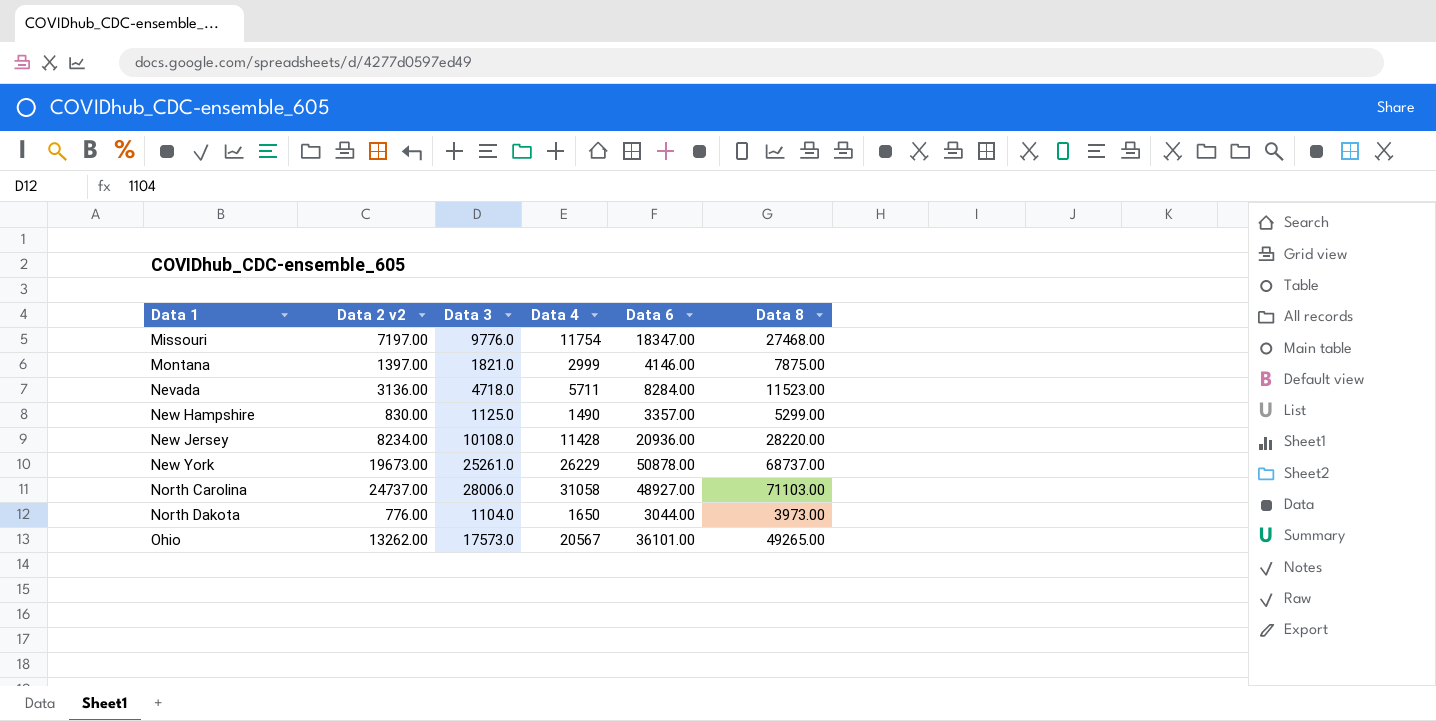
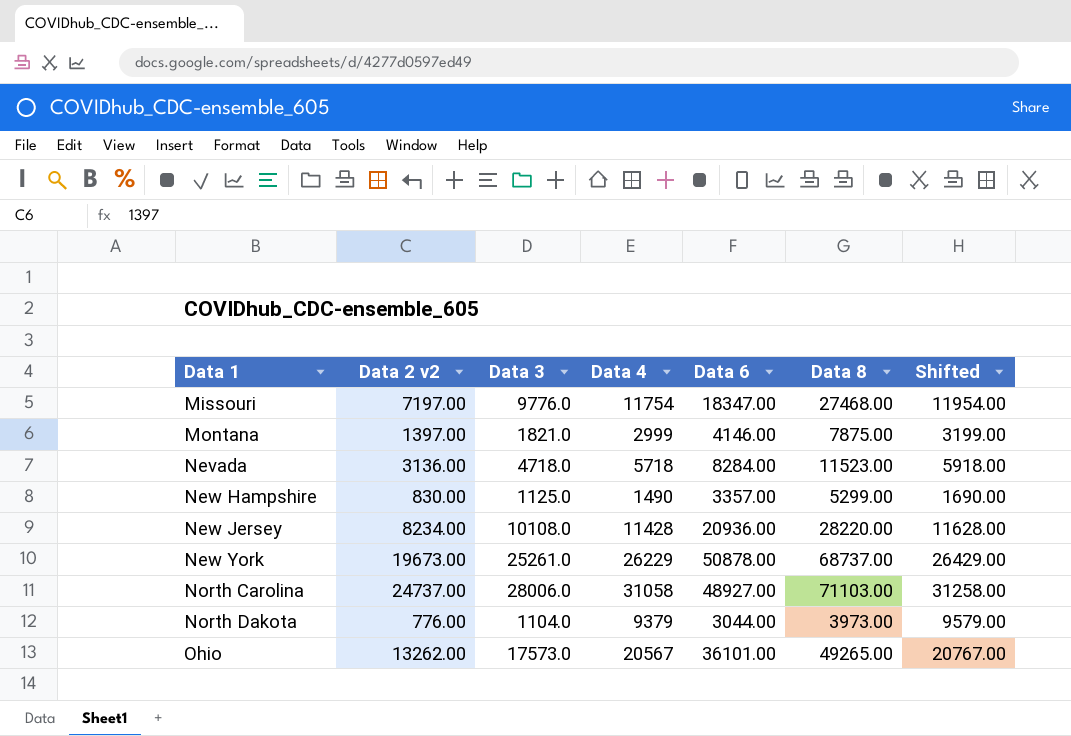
column Shifted | formula: none -> [Data 4] + 200
Nevada | Data 4: 5711 -> 5718
North Dakota | Data 4: 1650 -> 9379

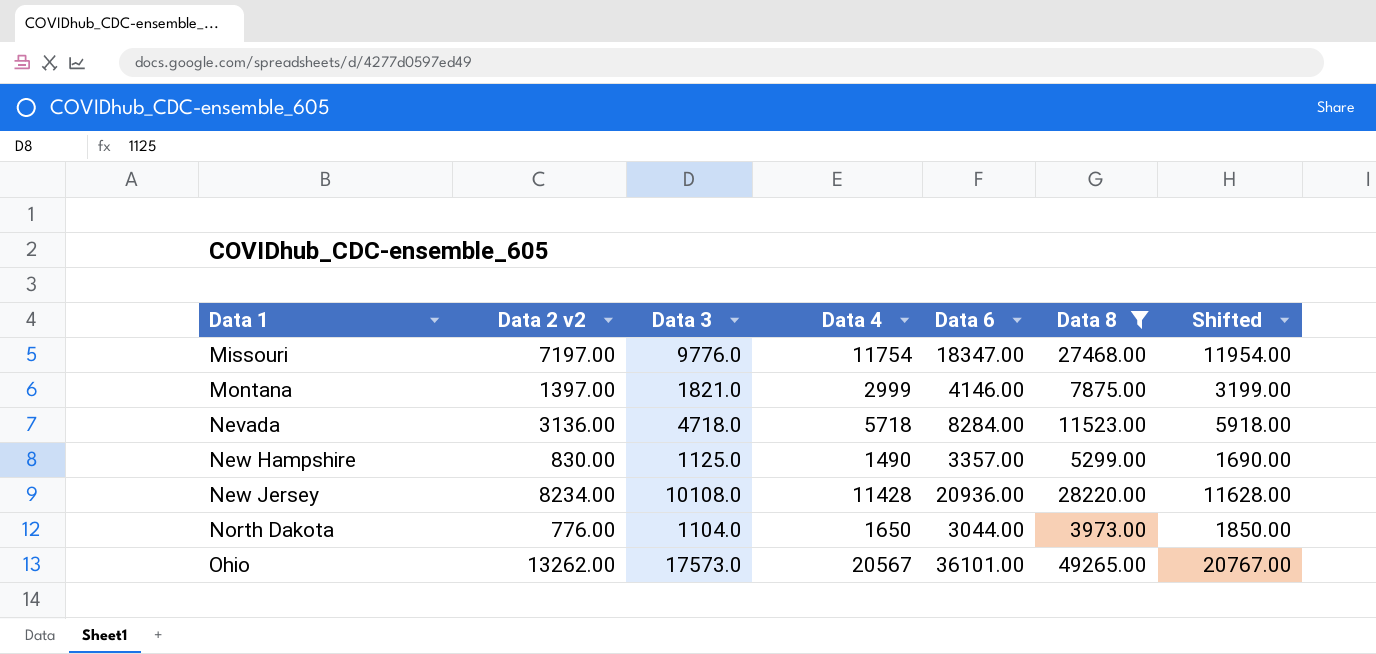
filter: none -> Data 8 <= 49265.00
North Dakota | Data 4: 9379 -> 1650
North Dakota | Shifted: 9579.00 -> 1850.00

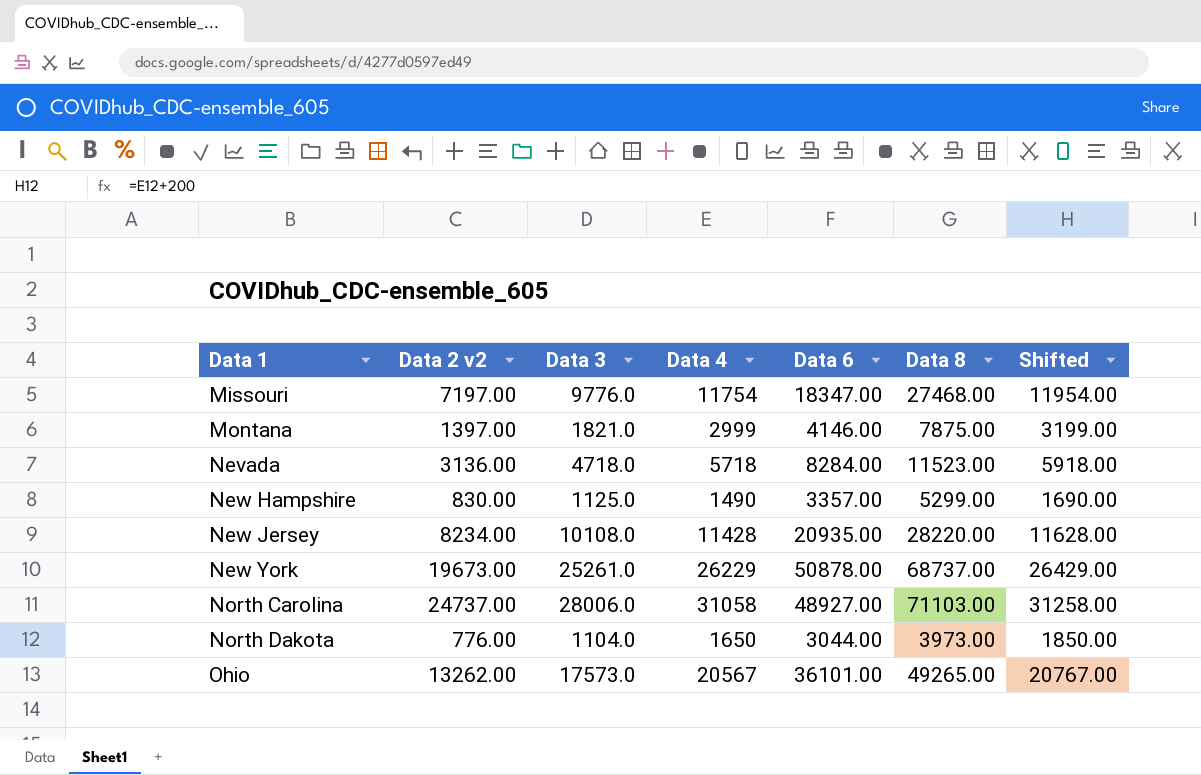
filter: Data 8 <= 49265.00 -> none
New Jersey | Data 6: 20936.00 -> 20935.00

